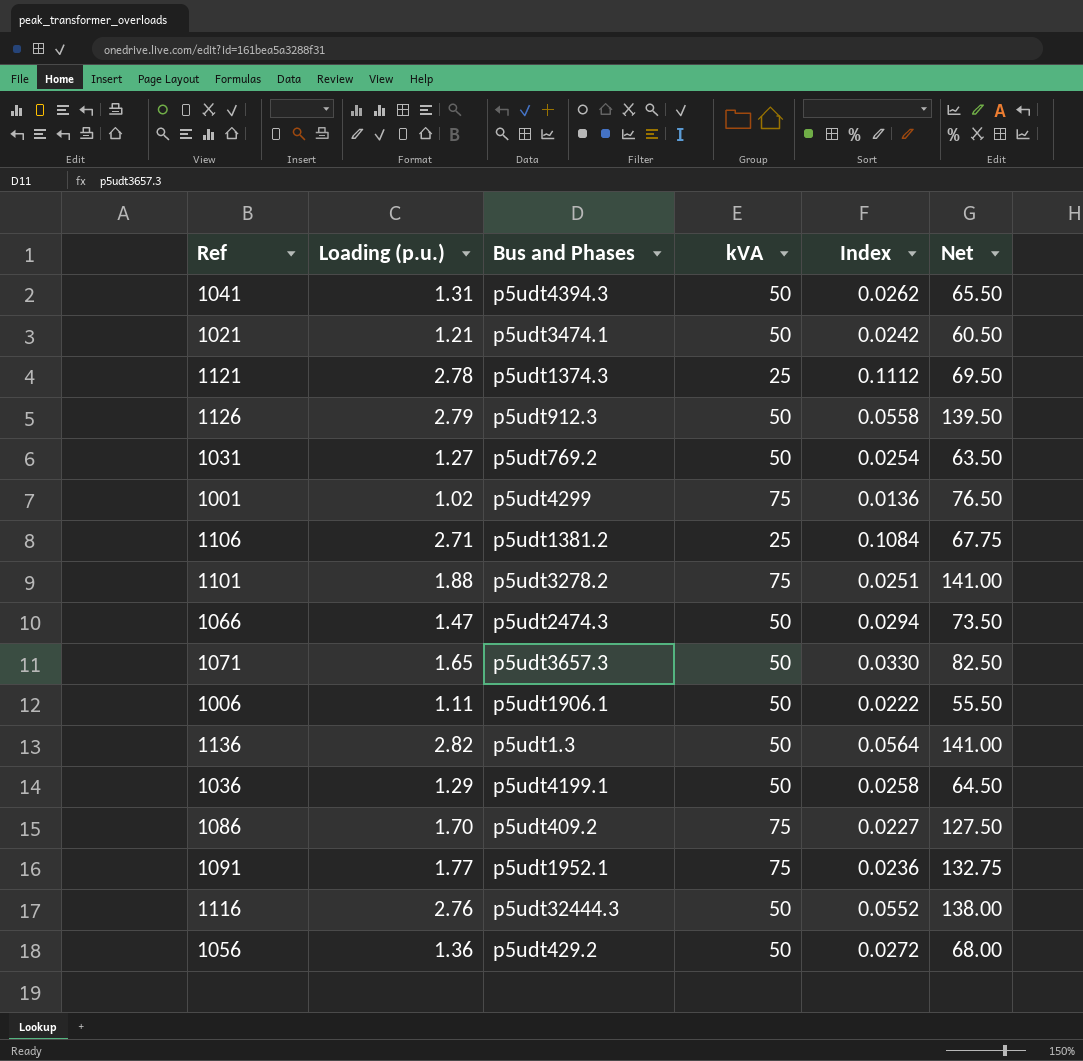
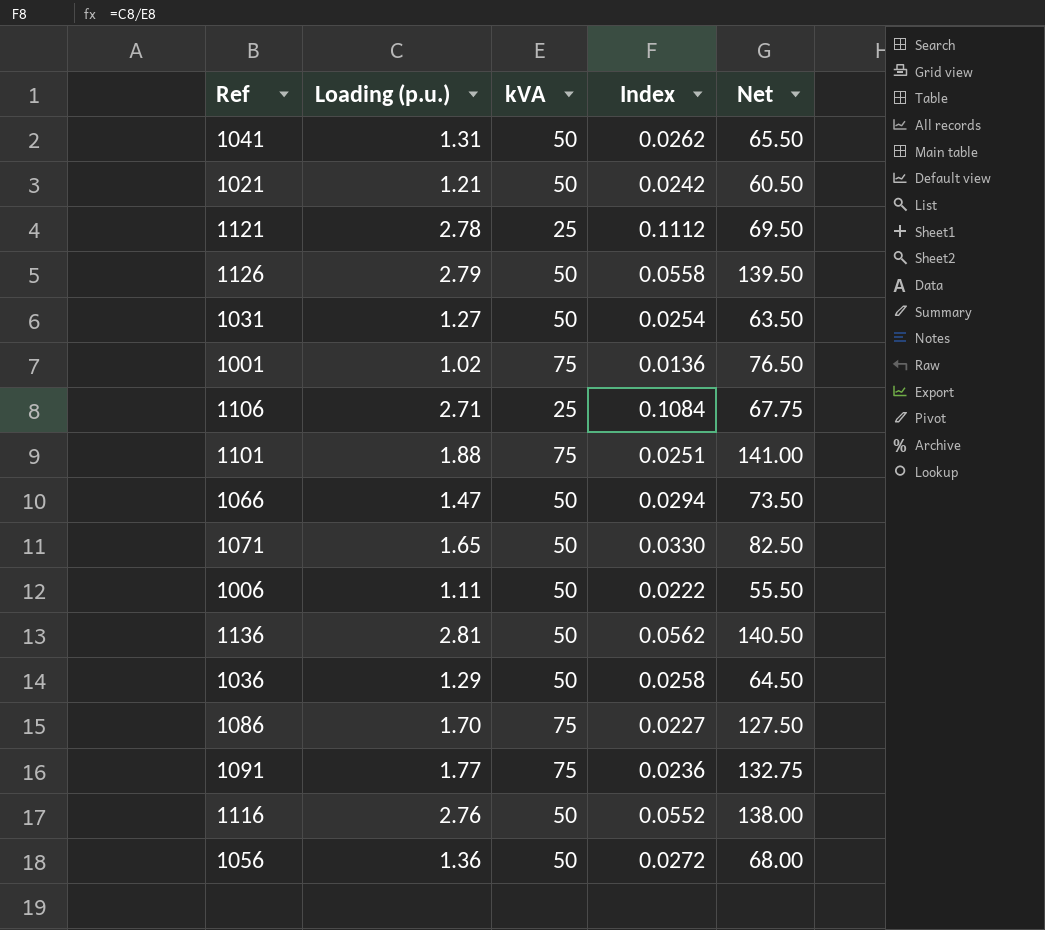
column Bus and Phases | position: 3 -> none
1136 | Loading (p.u.): 2.82 -> 2.81
1136 | Index: 0.0564 -> 0.0562
1136 | Net: 141.00 -> 140.50

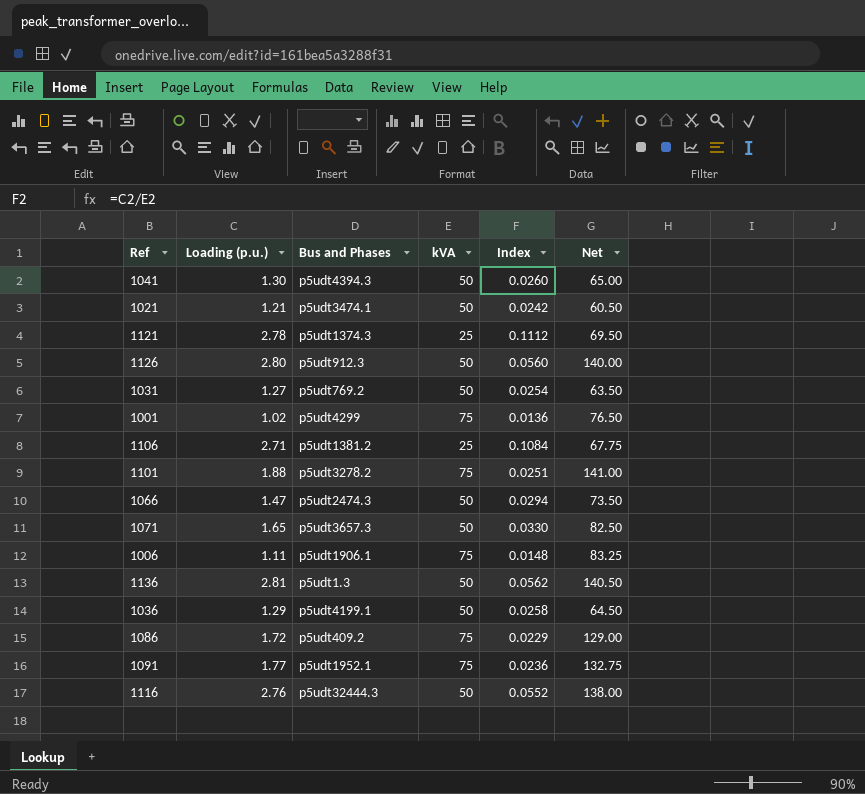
column Bus and Phases | position: none -> 3
row 1056: 1.36 | 50 | 0.0272 | 68.00 -> none
1041 | Loading (p.u.): 1.31 -> 1.30
1041 | Index: 0.0262 -> 0.0260
1041 | Net: 65.50 -> 65.00
1126 | Loading (p.u.): 2.79 -> 2.80
1126 | Index: 0.0558 -> 0.0560
1126 | Net: 139.50 -> 140.00
1006 | kVA: 50 -> 75
1006 | Index: 0.0222 -> 0.0148
1006 | Net: 55.50 -> 83.25
1086 | Loading (p.u.): 1.70 -> 1.72
1086 | Index: 0.0227 -> 0.0229
1086 | Net: 127.50 -> 129.00

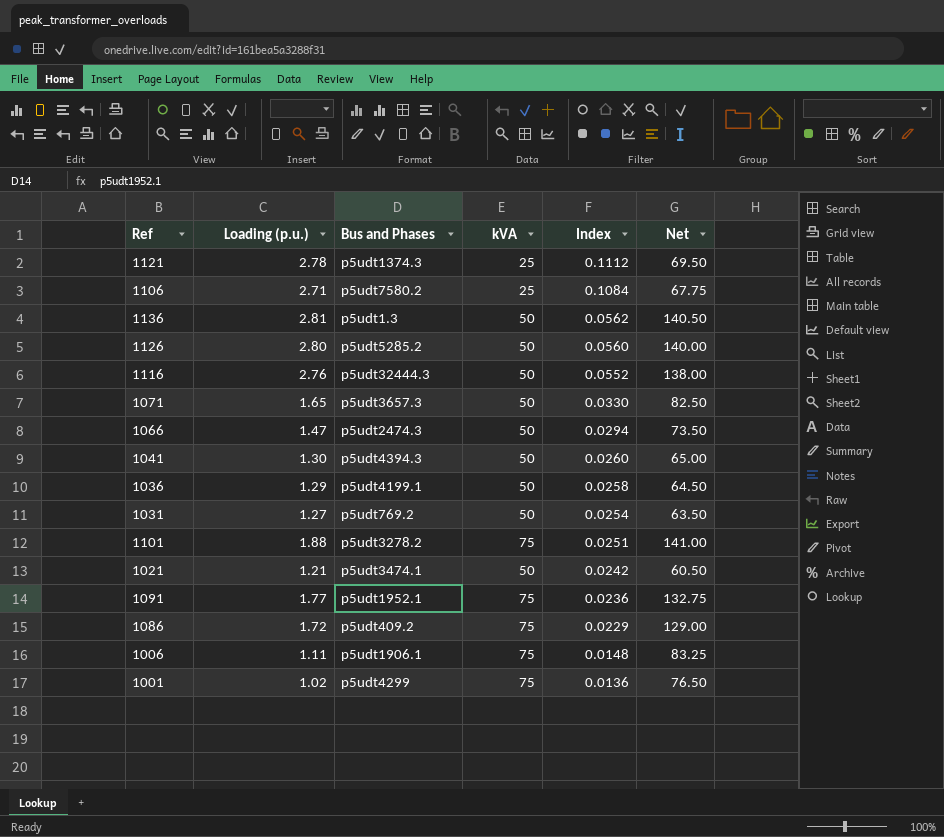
row order: none -> Index descending
1106 | Bus and Phases: p5udt1381.2 -> p5udt7580.2
1126 | Bus and Phases: p5udt912.3 -> p5udt5285.2

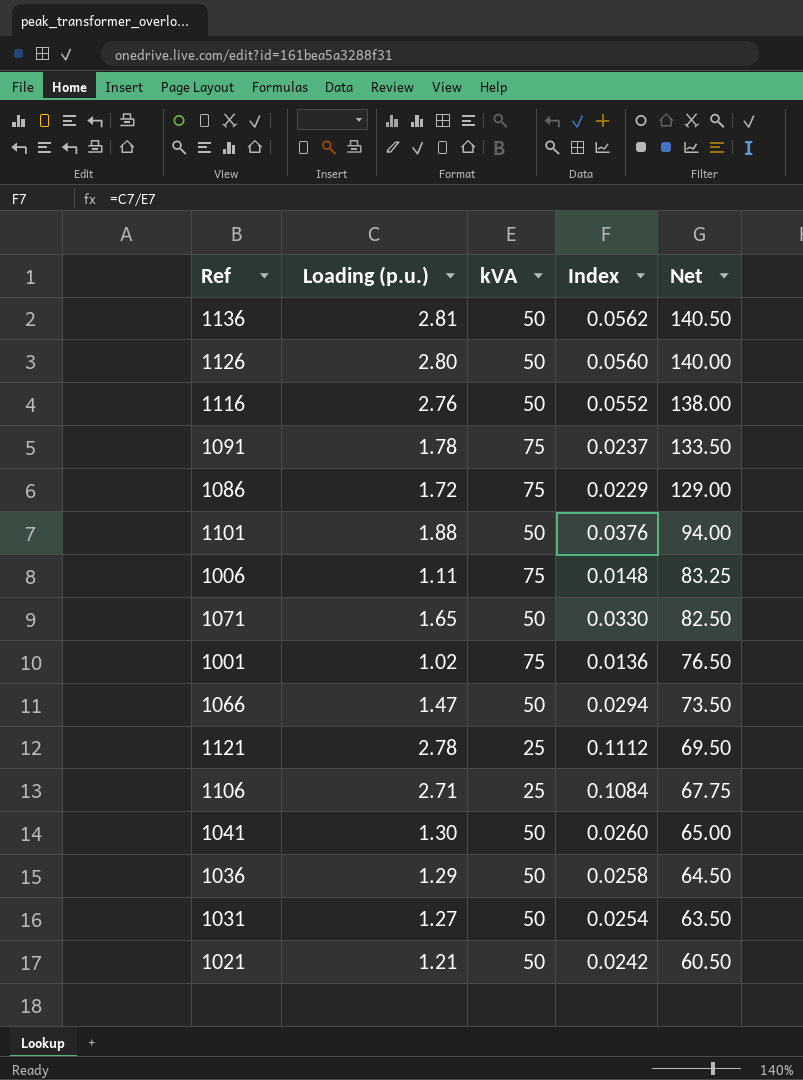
row order: Index descending -> Net descending
column Bus and Phases | position: 3 -> none
1091 | Loading (p.u.): 1.77 -> 1.78
1091 | Index: 0.0236 -> 0.0237
1091 | Net: 132.75 -> 133.50
1101 | kVA: 75 -> 50
1101 | Index: 0.0251 -> 0.0376
1101 | Net: 141.00 -> 94.00

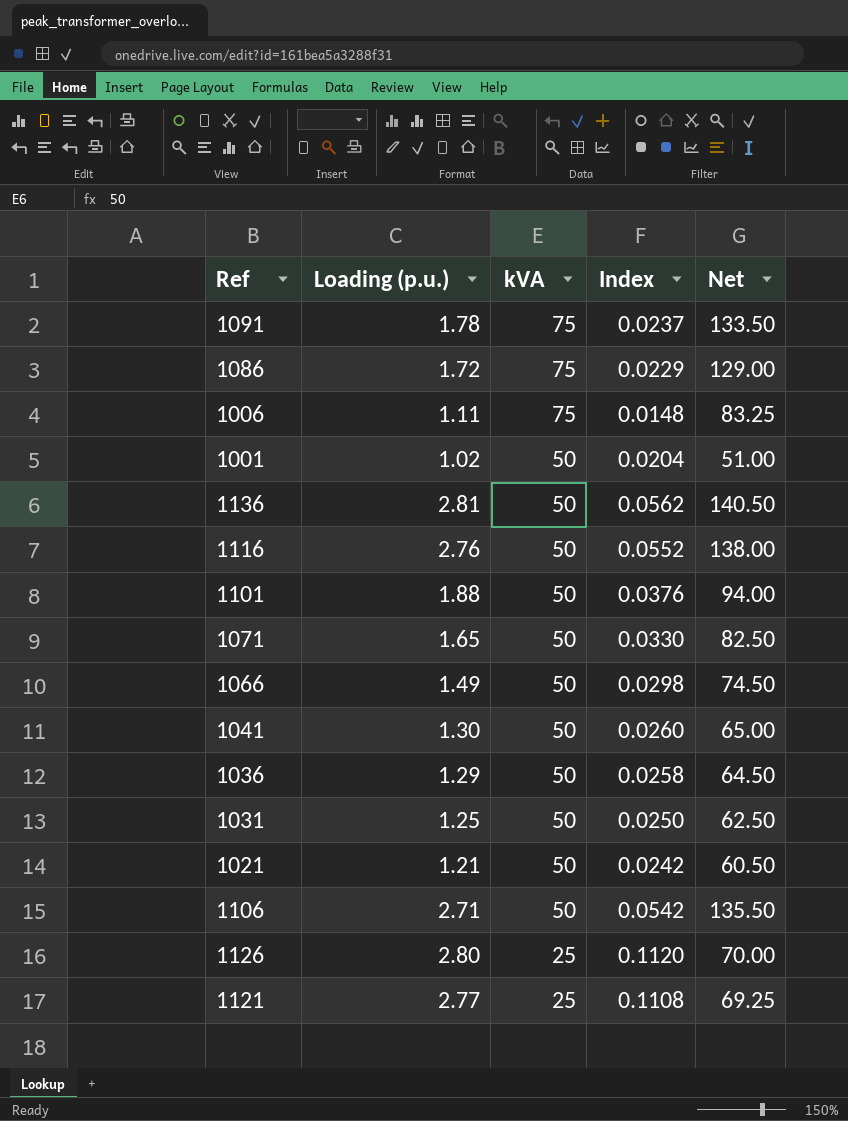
row order: Net descending -> kVA descending
1001 | kVA: 75 -> 50
1001 | Index: 0.0136 -> 0.0204
1001 | Net: 76.50 -> 51.00
1066 | Loading (p.u.): 1.47 -> 1.49
1066 | Index: 0.0294 -> 0.0298
1066 | Net: 73.50 -> 74.50
1031 | Loading (p.u.): 1.27 -> 1.25
1031 | Index: 0.0254 -> 0.0250
1031 | Net: 63.50 -> 62.50
1106 | kVA: 25 -> 50
1106 | Index: 0.1084 -> 0.0542
1106 | Net: 67.75 -> 135.50
1126 | kVA: 50 -> 25
1126 | Index: 0.0560 -> 0.1120
1126 | Net: 140.00 -> 70.00
1121 | Loading (p.u.): 2.78 -> 2.77
1121 | Index: 0.1112 -> 0.1108
1121 | Net: 69.50 -> 69.25

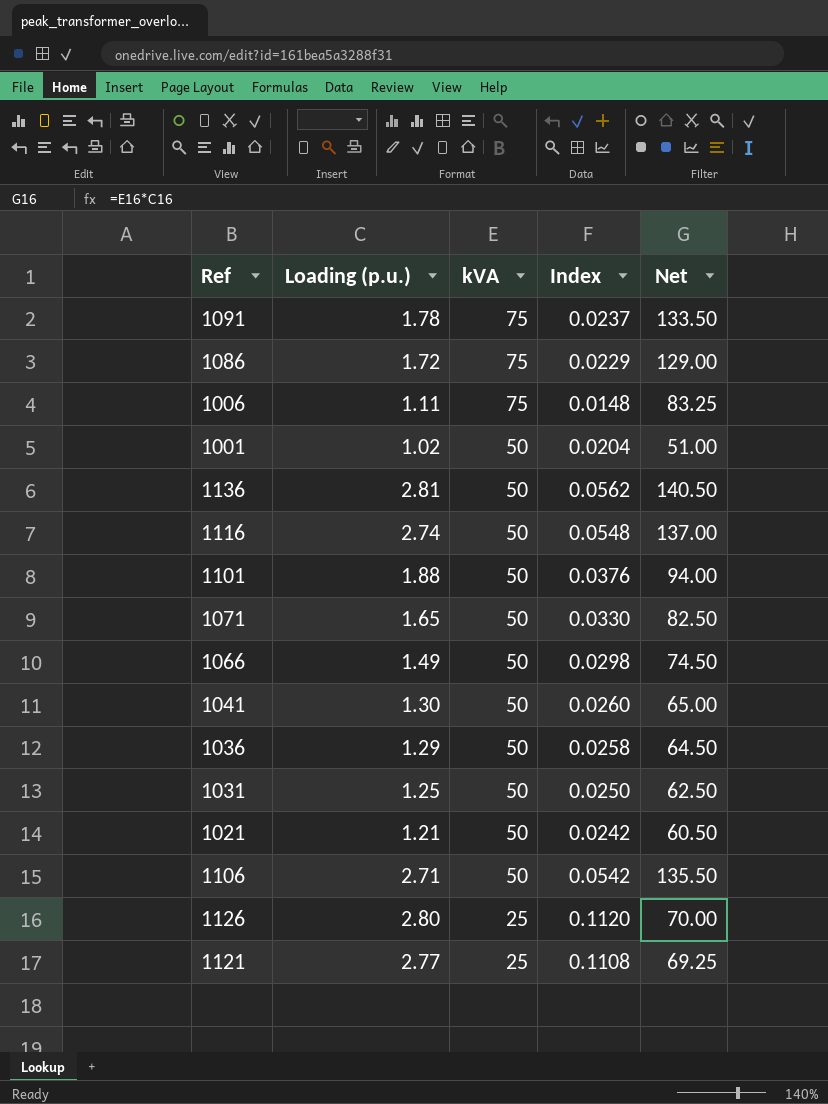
1116 | Loading (p.u.): 2.76 -> 2.74
1116 | Index: 0.0552 -> 0.0548
1116 | Net: 138.00 -> 137.00

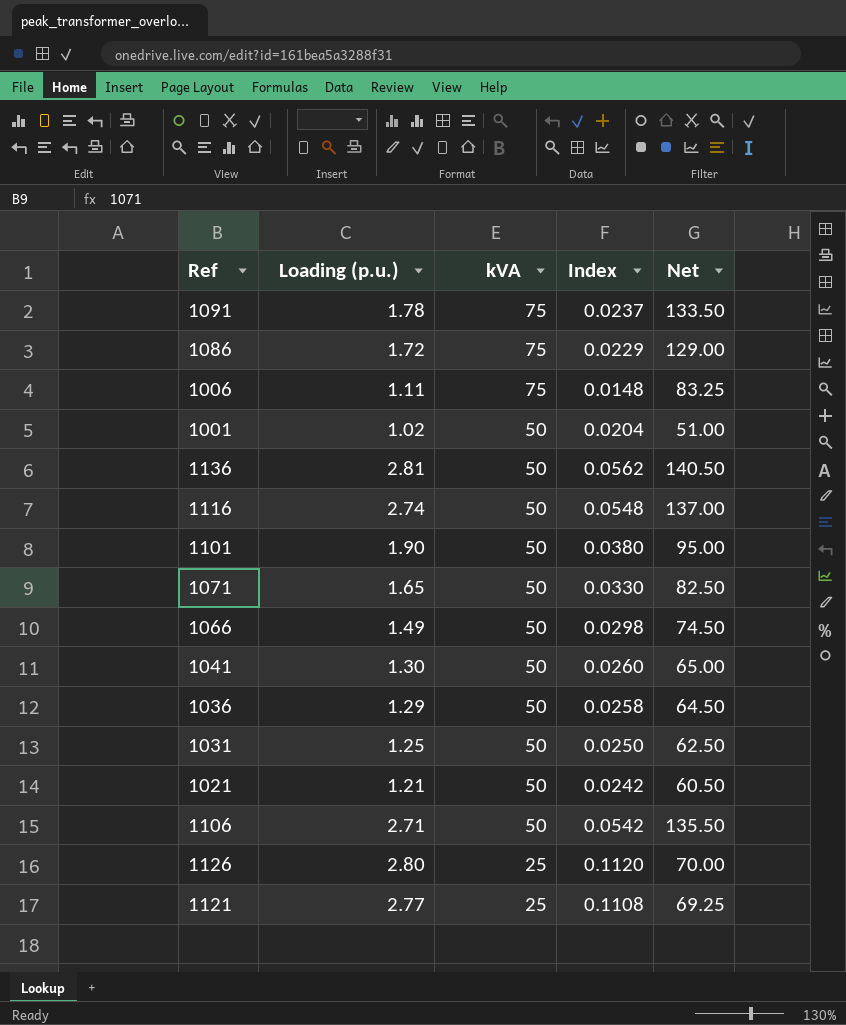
1101 | Loading (p.u.): 1.88 -> 1.90
1101 | Index: 0.0376 -> 0.0380
1101 | Net: 94.00 -> 95.00

